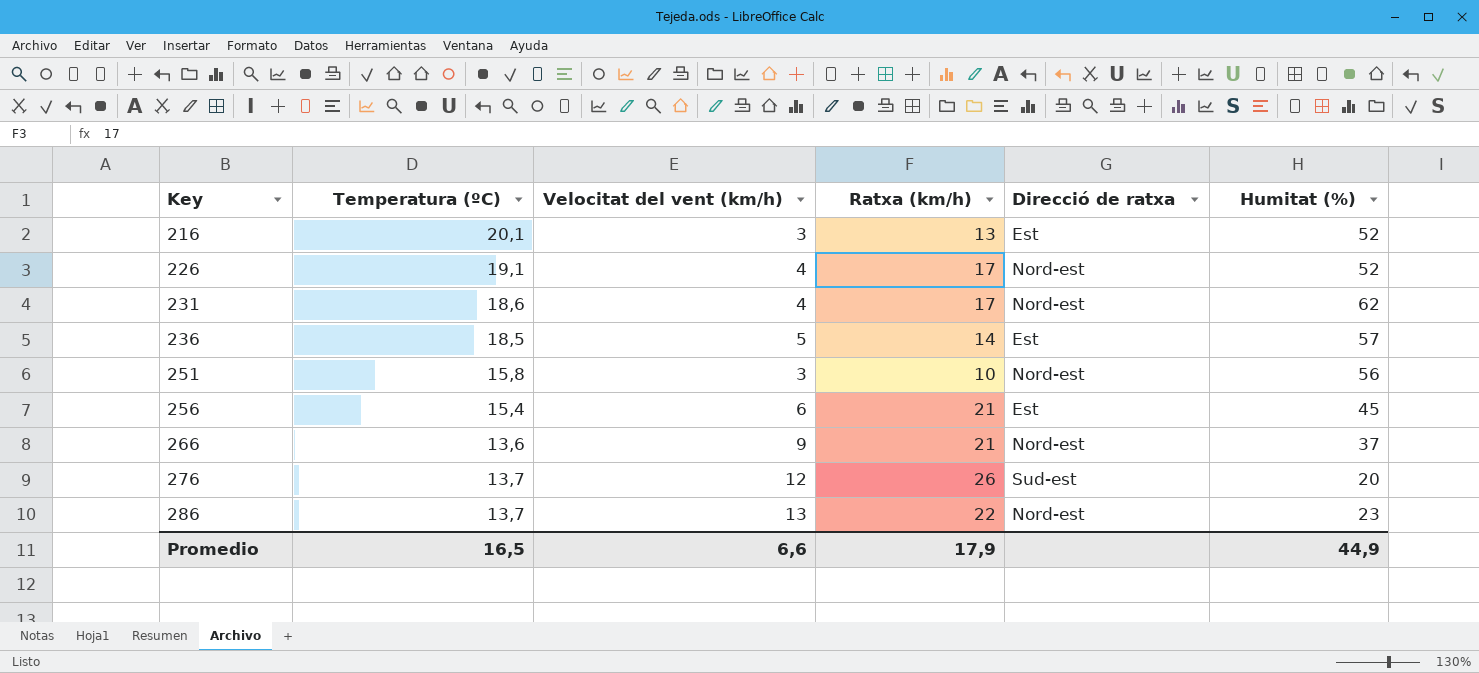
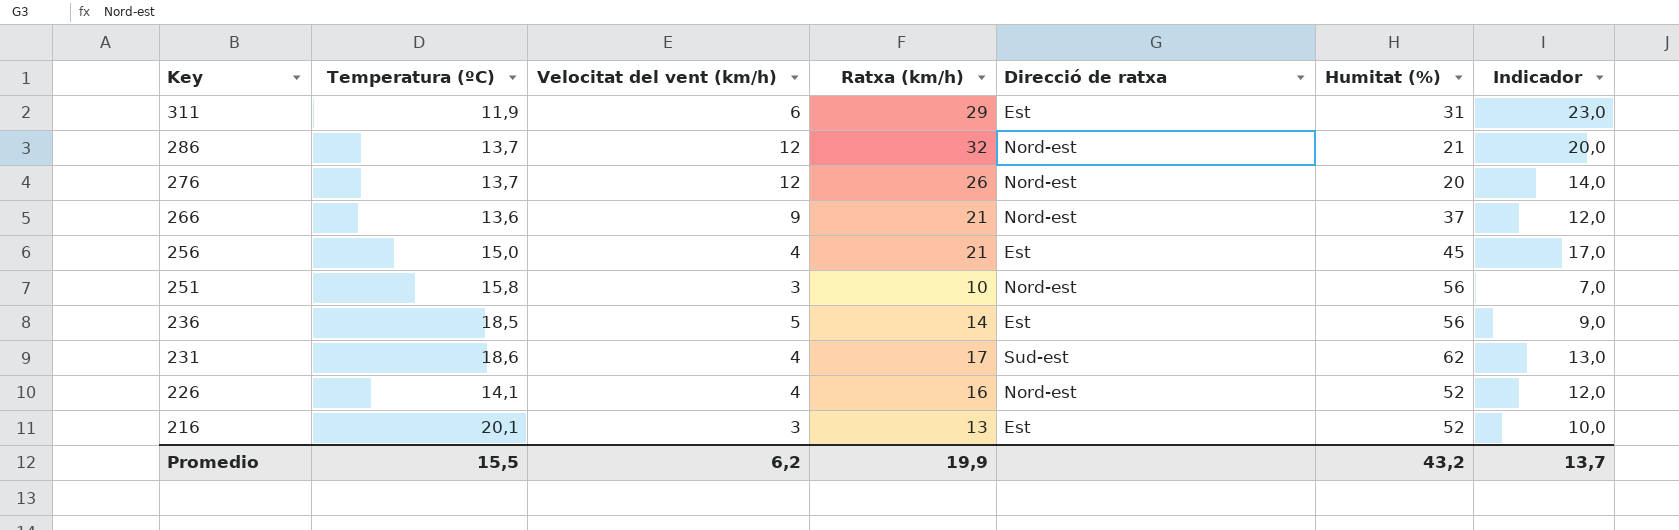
row order: Key ascending -> Key descending
column Indicador | formula: none -> [Ratxa (km/h)] - [Velocitat del vent (km/h)]
row 311: none -> 11,9 | 6 | 29 | Est | 31 | 23,0
286 | Velocitat del vent (km/h): 13 -> 12
286 | Ratxa (km/h): 22 -> 32
286 | Humitat (%): 23 -> 21
276 | Direcció de ratxa: Sud-est -> Nord-est
256 | Temperatura (ºC): 15,4 -> 15,0
256 | Velocitat del vent (km/h): 6 -> 4
236 | Humitat (%): 57 -> 56
231 | Direcció de ratxa: Nord-est -> Sud-est
226 | Temperatura (ºC): 19,1 -> 14,1
226 | Ratxa (km/h): 17 -> 16
Promedio | Temperatura (ºC): 16,5 -> 15,5
Promedio | Velocitat del vent (km/h): 6,6 -> 6,2
Promedio | Ratxa (km/h): 17,9 -> 19,9
Promedio | Humitat (%): 44,9 -> 43,2

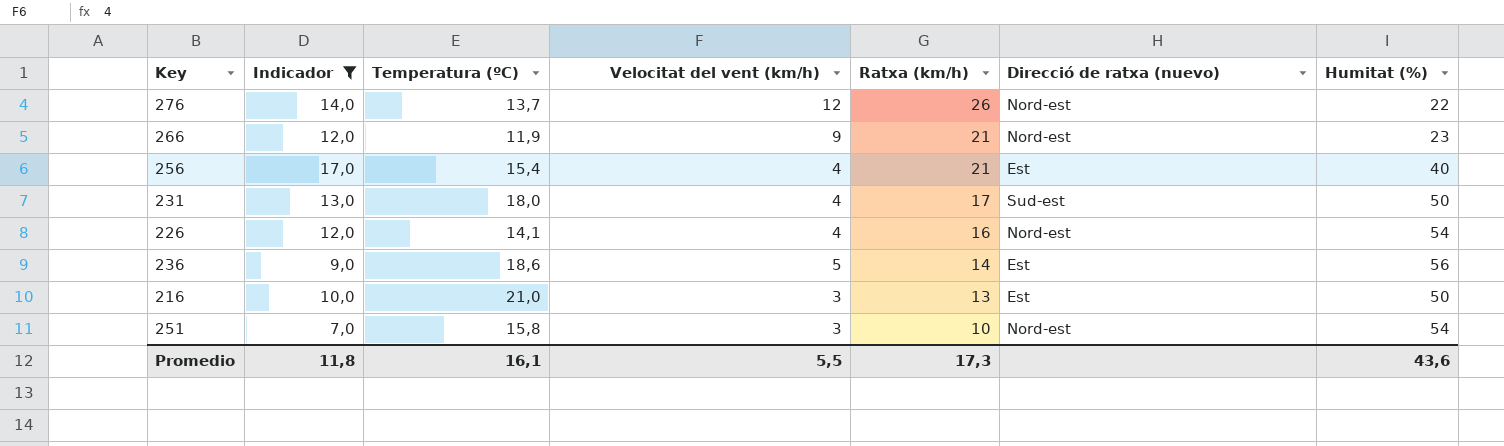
filter: none -> Indicador <= 17,0
row order: Key descending -> Ratxa (km/h) descending
column Indicador | position: 7 -> 2
column name: Direcció de ratxa -> Direcció de ratxa (nuevo)
276 | Humitat (%): 20 -> 22
266 | Temperatura (ºC): 13,6 -> 11,9
266 | Humitat (%): 37 -> 23
256 | Temperatura (ºC): 15,0 -> 15,4
256 | Humitat (%): 45 -> 40
231 | Temperatura (ºC): 18,6 -> 18,0
231 | Humitat (%): 62 -> 50
226 | Humitat (%): 52 -> 54
236 | Temperatura (ºC): 18,5 -> 18,6
216 | Temperatura (ºC): 20,1 -> 21,0
216 | Humitat (%): 52 -> 50
251 | Humitat (%): 56 -> 54
Promedio | Indicador: 13,7 -> 11,8
Promedio | Temperatura (ºC): 15,5 -> 16,1
Promedio | Velocitat del vent (km/h): 6,2 -> 5,5
Promedio | Ratxa (km/h): 19,9 -> 17,3
Promedio | Humitat (%): 43,2 -> 43,6

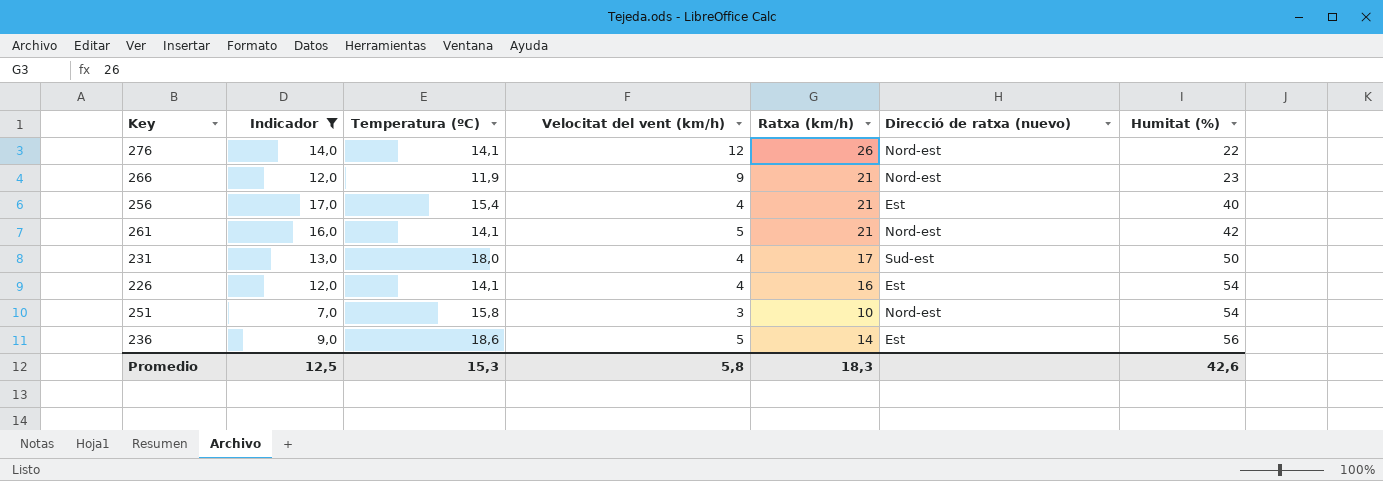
row order: Ratxa (km/h) descending -> Humitat (%) ascending
row 216: 10,0 | 21,0 | 3 | 13 | Est | 50 -> none
276 | Temperatura (ºC): 13,7 -> 14,1
row 261: none -> 16,0 | 14,1 | 5 | 21 | Nord-est | 42
226 | Direcció de ratxa (nuevo): Nord-est -> Est
Promedio | Indicador: 11,8 -> 12,5
Promedio | Temperatura (ºC): 16,1 -> 15,3
Promedio | Velocitat del vent (km/h): 5,5 -> 5,8
Promedio | Ratxa (km/h): 17,3 -> 18,3
Promedio | Humitat (%): 43,6 -> 42,6

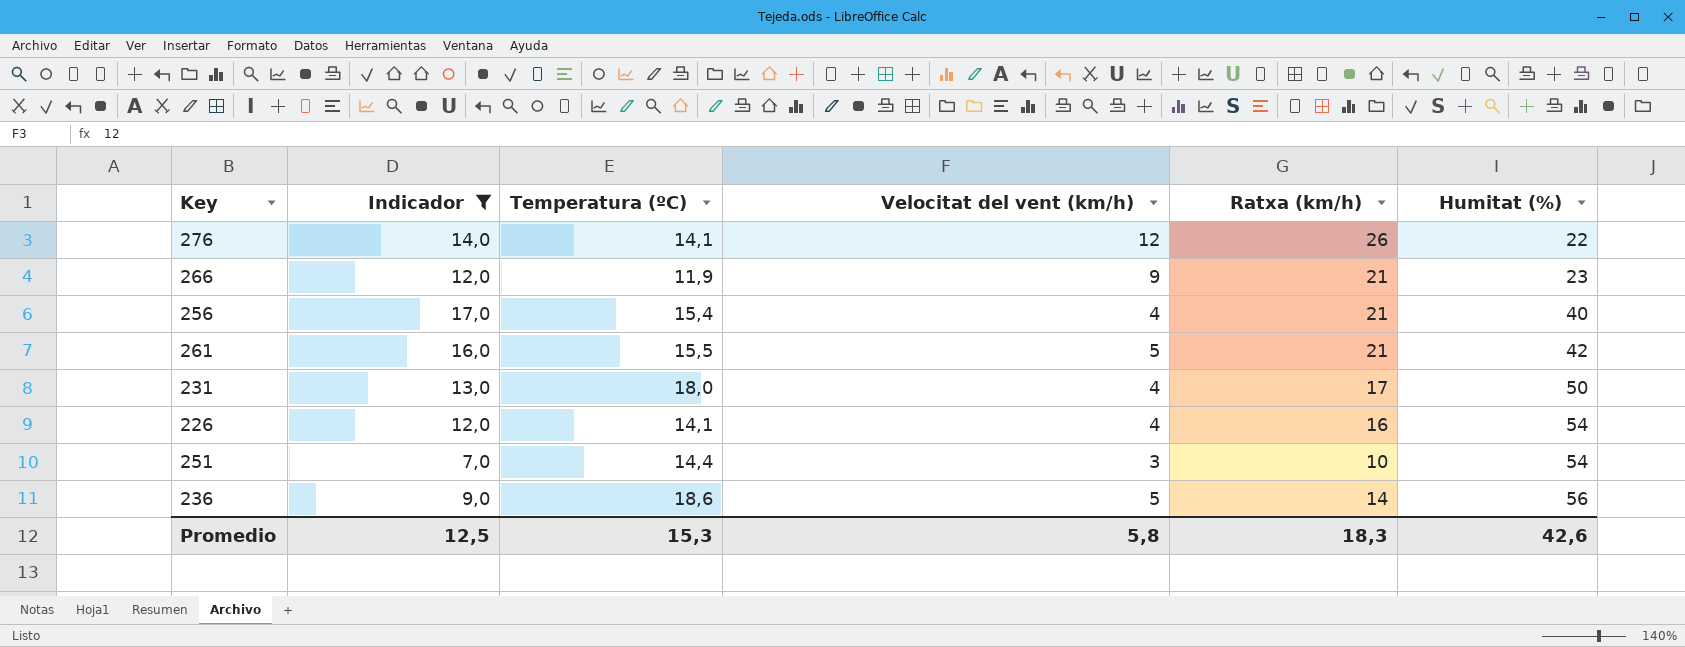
column Direcció de ratxa (nuevo) | position: 6 -> none
261 | Temperatura (ºC): 14,1 -> 15,5
251 | Temperatura (ºC): 15,8 -> 14,4

